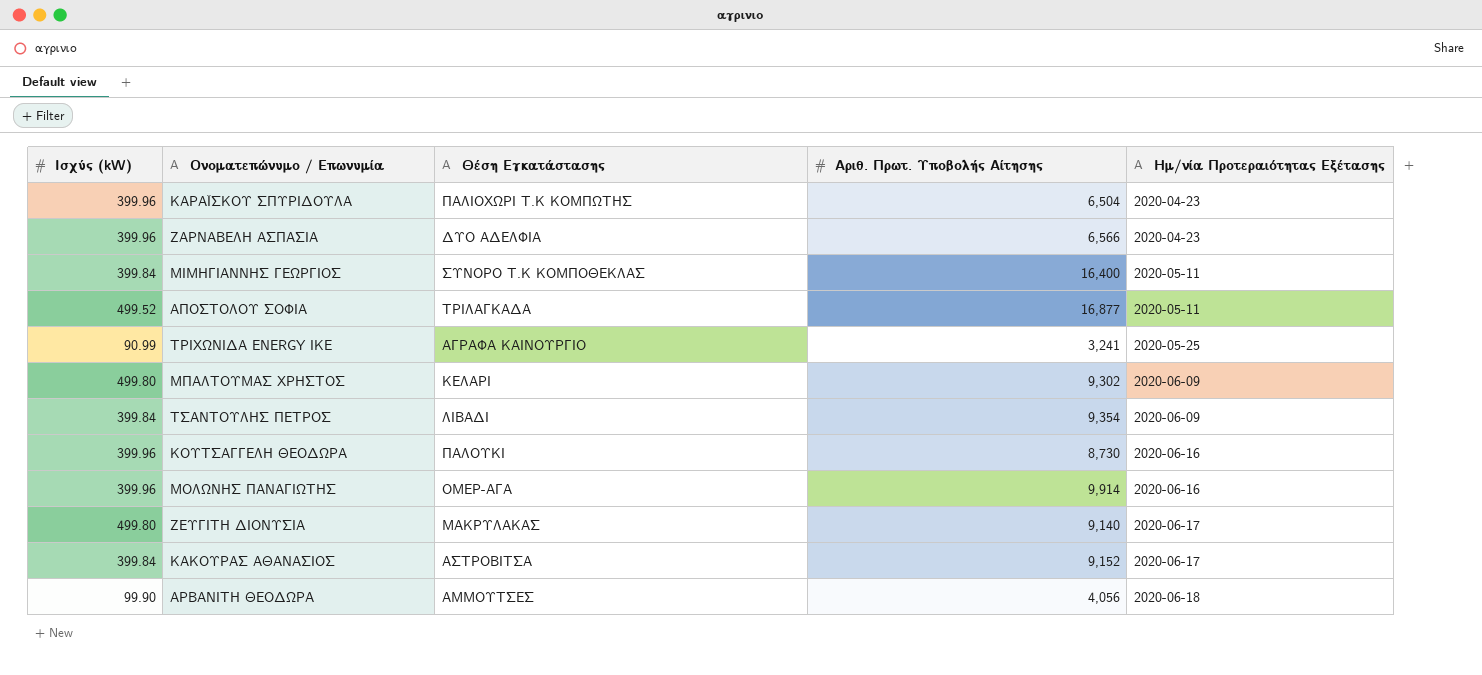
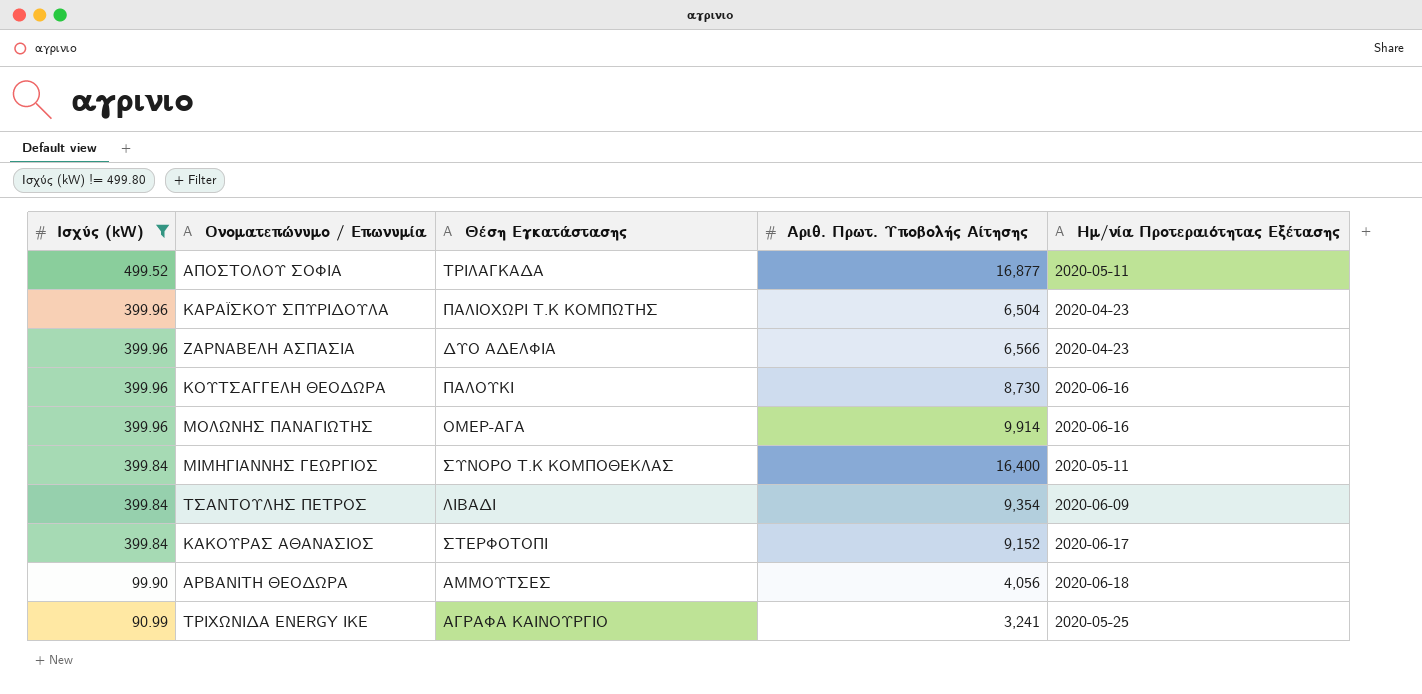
filter: none -> Ισχύς (kW) != 499.80
row order: Ημ/νία Προτεραιότητας Εξέτασης ascending -> Ισχύς (kW) descending
ΚΑΚΟΥΡΑΣ ΑΘΑΝΑΣΙΟΣ | Θέση Εγκατάστασης: ΑΣΤΡΟΒΙΤΣΑ -> ΣΤΕΡΦΟΤΟΠΙ

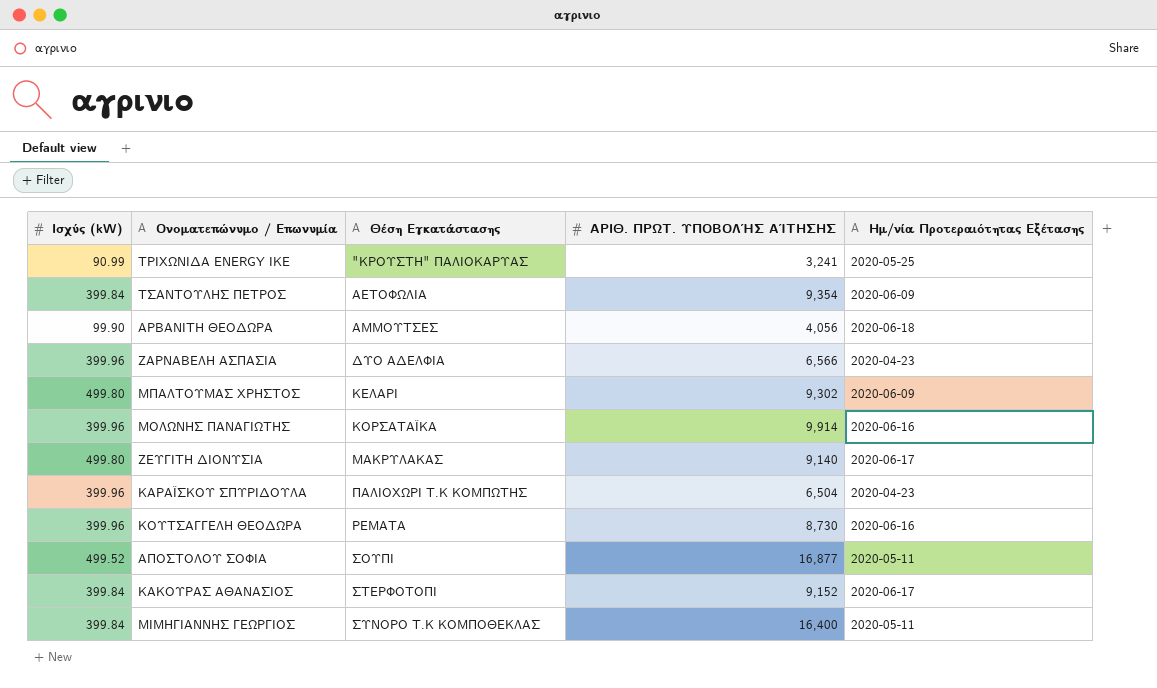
filter: Ισχύς (kW) != 499.80 -> none
row order: Ισχύς (kW) descending -> Θέση Εγκατάστασης ascending
column name: Αριθ. Πρωτ. Υποβολής Αίτησης -> ΑΡΙΘ. ΠΡΩΤ. ΥΠΟΒΟΛΉΣ ΑΊΤΗΣΗΣ
ΤΡΙΧΩΝΙΔΑ ENERGY ΙΚΕ | Θέση Εγκατάστασης: ΑΓΡΑΦΑ ΚΑΙΝΟΥΡΓΙΟ -> "ΚΡΟΥΣΤΗ" ΠΑΛΙΟΚΑΡΥΑΣ
ΤΣΑΝΤΟΥΛΗΣ ΠΕΤΡΟΣ | Θέση Εγκατάστασης: ΛΙΒΑΔΙ -> ΑΕΤΟΦΩΛΙΑ
ΜΟΛΩΝΗΣ ΠΑΝΑΓΙΩΤΗΣ | Θέση Εγκατάστασης: ΟΜΕΡ-ΑΓΑ -> ΚΟΡΣΑΤΑΪΚΑ
ΚΟΥΤΣΑΓΓΕΛΗ ΘΕΟΔΩΡΑ | Θέση Εγκατάστασης: ΠΑΛΟΥΚΙ -> ΡΕΜΑΤΑ
ΑΠΟΣΤΟΛΟΥ ΣΟΦΙΑ | Θέση Εγκατάστασης: ΤΡΙΛΑΓΚΑΔΑ -> ΣΟΥΠΙ

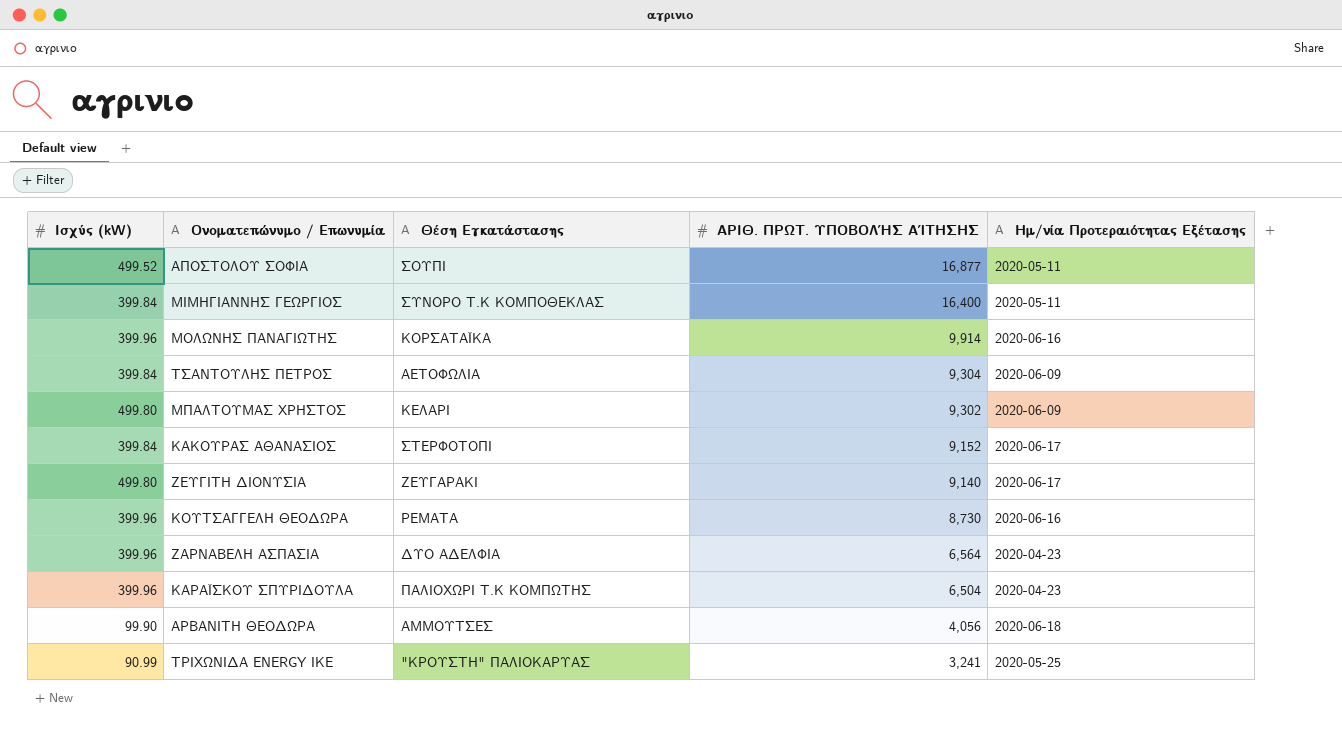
row order: Θέση Εγκατάστασης ascending -> ΑΡΙΘ. ΠΡΩΤ. ΥΠΟΒΟΛΉΣ ΑΊΤΗΣΗΣ descending
ΤΣΑΝΤΟΥΛΗΣ ΠΕΤΡΟΣ | ΑΡΙΘ. ΠΡΩΤ. ΥΠΟΒΟΛΉΣ ΑΊΤΗΣΗΣ: 9,354 -> 9,304
ΖΕΥΓΙΤΗ ΔΙΟΝΥΣΙΑ | Θέση Εγκατάστασης: ΜΑΚΡΥΛΑΚΑΣ -> ΖΕΥΓΑΡΑΚΙ
ΖΑΡΝΑΒΕΛΗ ΑΣΠΑΣΙΑ | ΑΡΙΘ. ΠΡΩΤ. ΥΠΟΒΟΛΉΣ ΑΊΤΗΣΗΣ: 6,566 -> 6,564

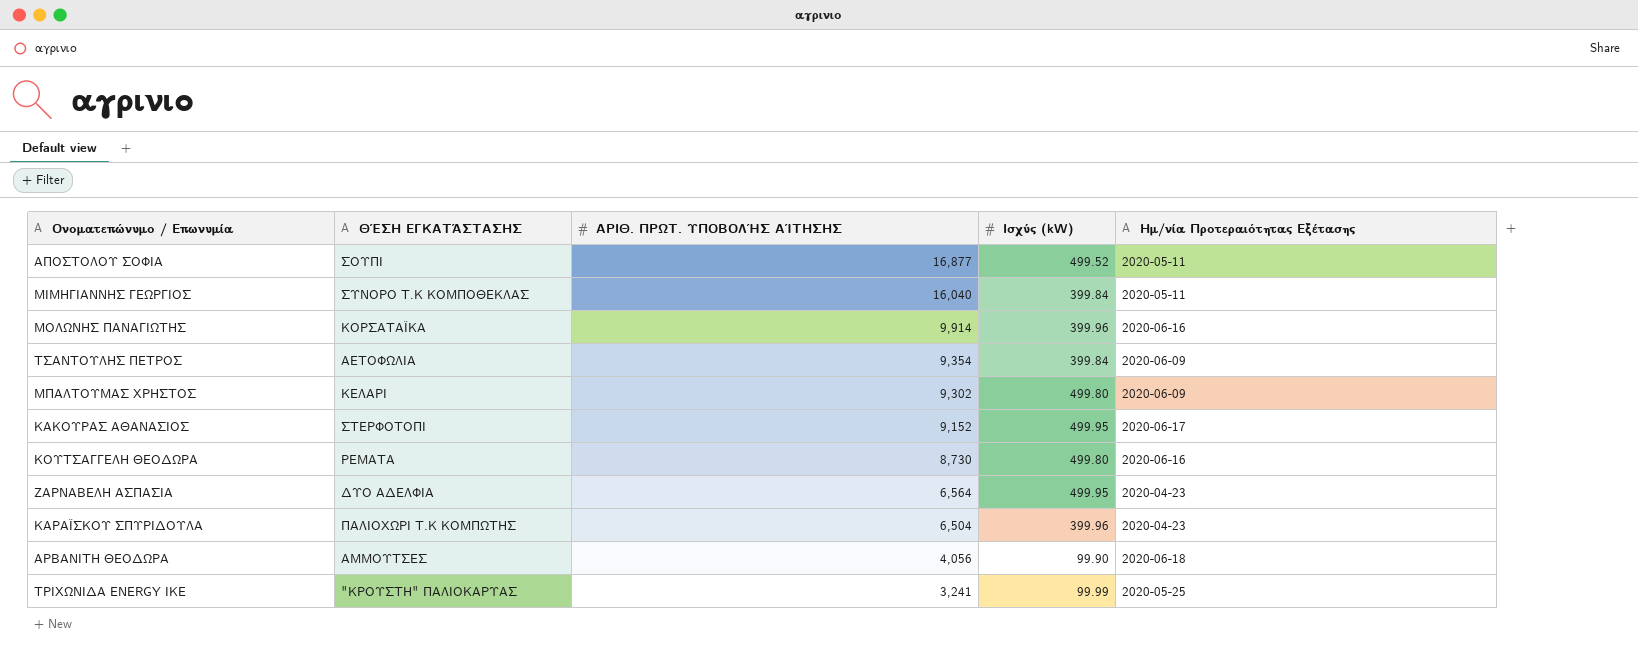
column name: Θέση Εγκατάστασης -> ΘΈΣΗ ΕΓΚΑΤΆΣΤΑΣΗΣ
column Ισχύς (kW) | position: 1 -> 4
row ΖΕΥΓΙΤΗ ΔΙΟΝΥΣΙΑ: 499.80 | ΖΕΥΓΑΡΑΚΙ | 9,140 | 2020-06-17 -> none
ΜΙΜΗΓΙΑΝΝΗΣ ΓΕΩΡΓΙΟΣ | ΑΡΙΘ. ΠΡΩΤ. ΥΠΟΒΟΛΉΣ ΑΊΤΗΣΗΣ: 16,400 -> 16,040
ΤΣΑΝΤΟΥΛΗΣ ΠΕΤΡΟΣ | ΑΡΙΘ. ΠΡΩΤ. ΥΠΟΒΟΛΉΣ ΑΊΤΗΣΗΣ: 9,304 -> 9,354
ΚΑΚΟΥΡΑΣ ΑΘΑΝΑΣΙΟΣ | Ισχύς (kW): 399.84 -> 499.95
ΚΟΥΤΣΑΓΓΕΛΗ ΘΕΟΔΩΡΑ | Ισχύς (kW): 399.96 -> 499.80
ΖΑΡΝΑΒΕΛΗ ΑΣΠΑΣΙΑ | Ισχύς (kW): 399.96 -> 499.95
ΤΡΙΧΩΝΙΔΑ ENERGY ΙΚΕ | Ισχύς (kW): 90.99 -> 99.99

